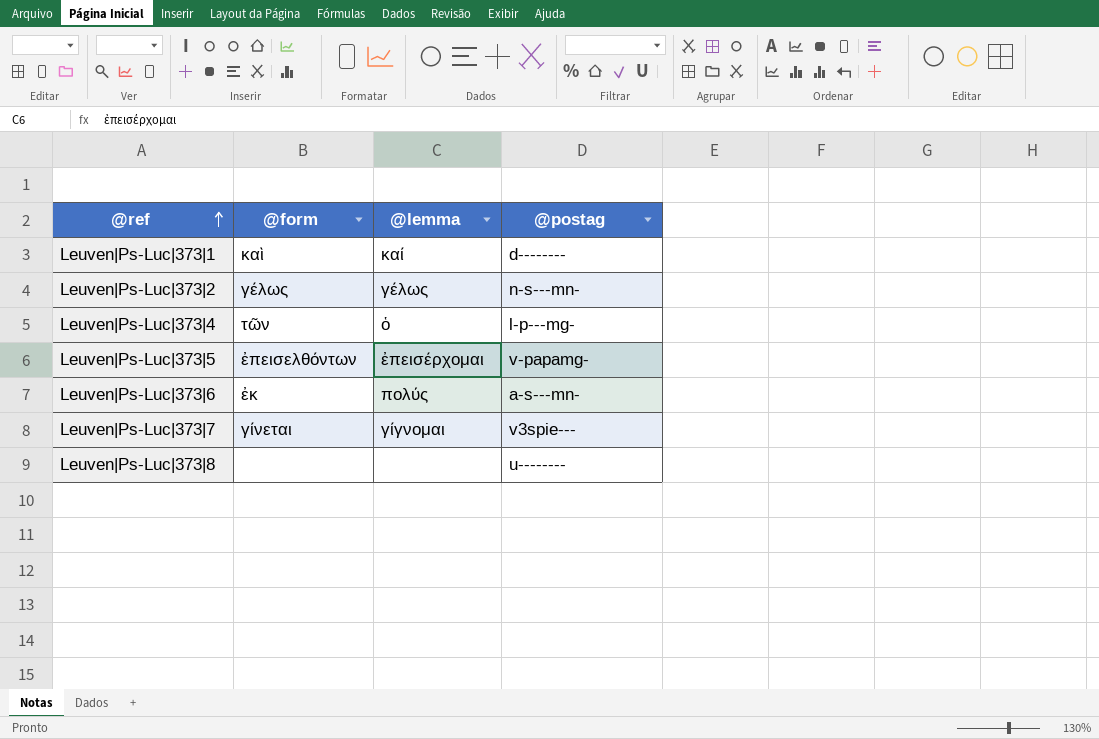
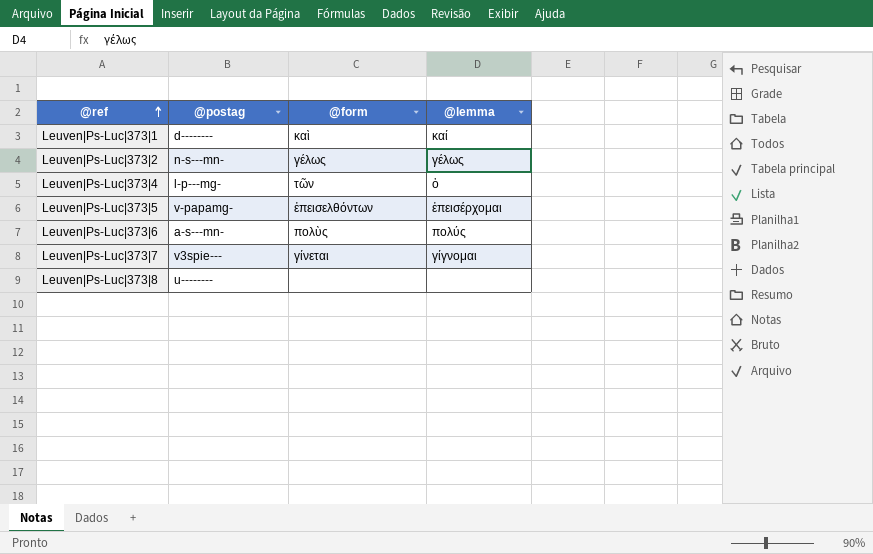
column @postag | position: 4 -> 2
Leuven|Ps-Luc|373|6 | @form: ἐκ -> πολὺς

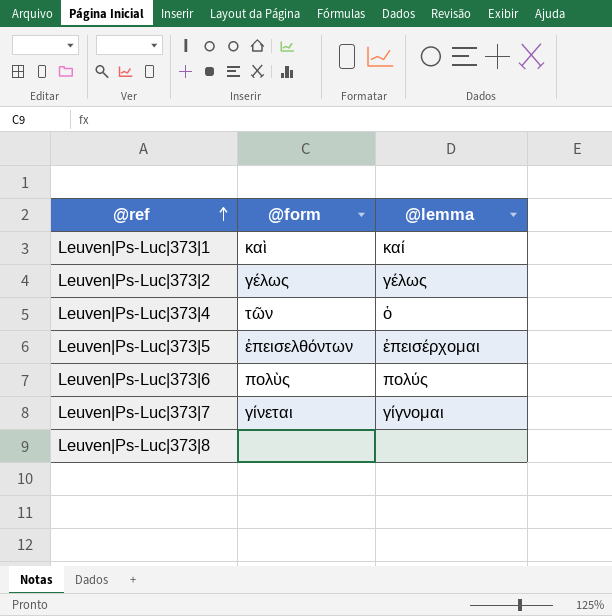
column @postag | position: 2 -> none

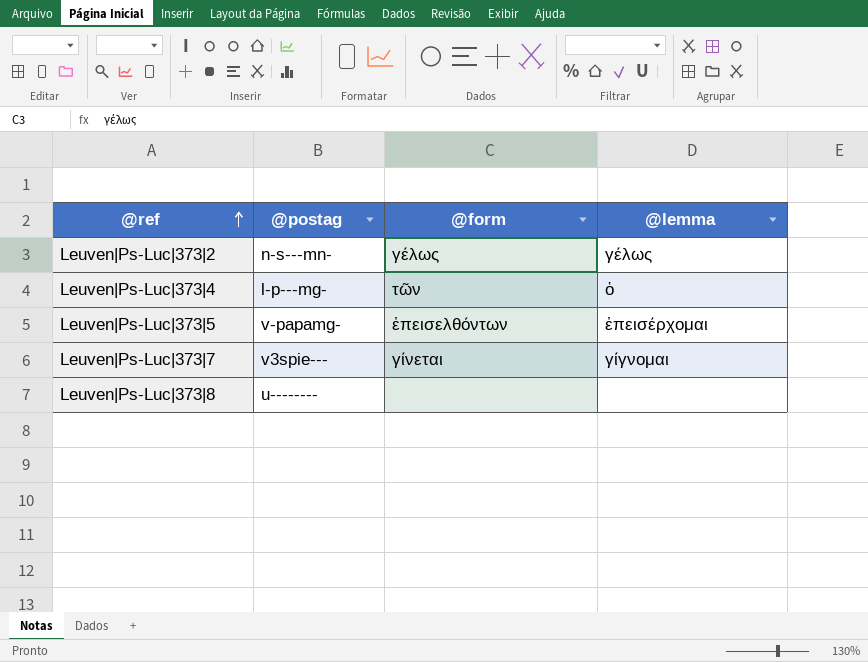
column @postag | position: none -> 2
row Leuven|Ps-Luc|373|1: καὶ | καί -> none
row Leuven|Ps-Luc|373|6: πολὺς | πολύς -> none

